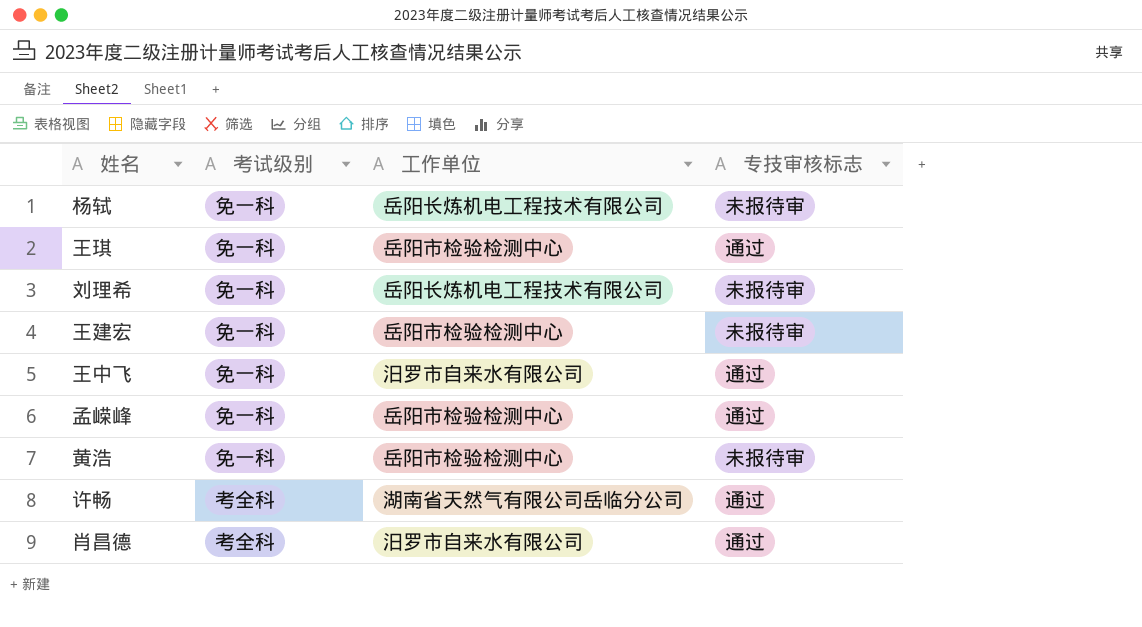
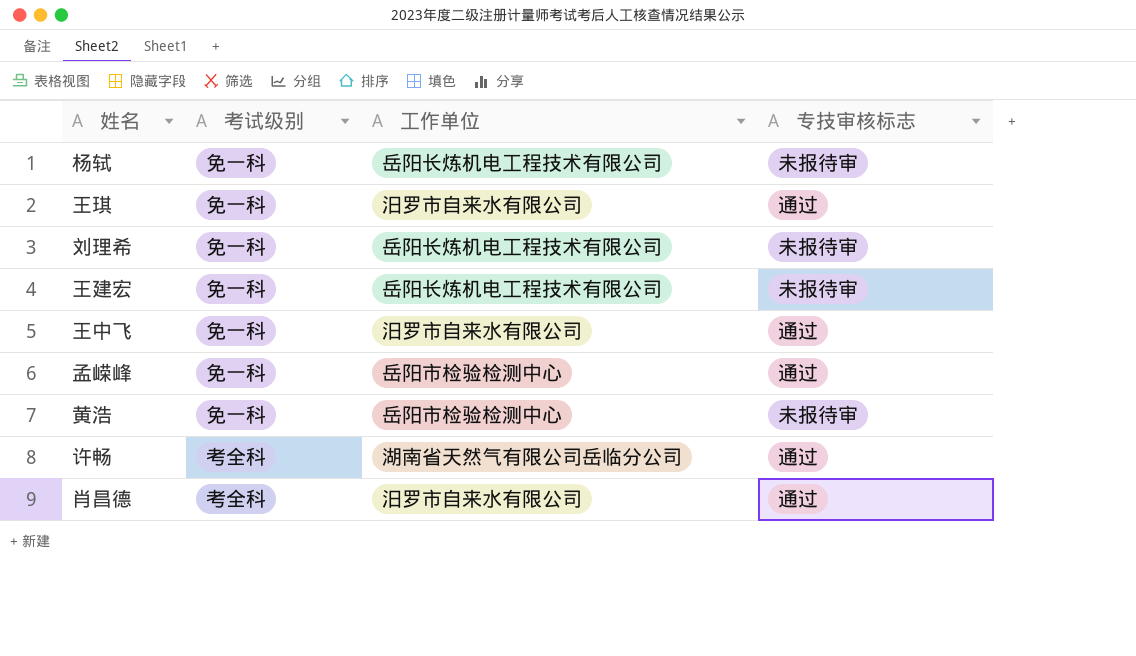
王琪 | 工作单位: 岳阳市检验检测中心 -> 汨罗市自来水有限公司
王建宏 | 工作单位: 岳阳市检验检测中心 -> 岳阳长炼机电工程技术有限公司

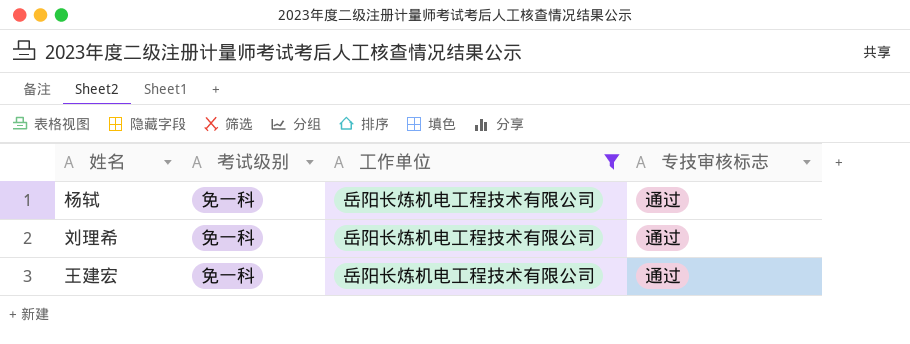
filter: none -> 工作单位 = 岳阳长炼机电工程技术有限公司
杨轼 | 专技审核标志: 未报待审 -> 通过
刘理希 | 专技审核标志: 未报待审 -> 通过
王建宏 | 专技审核标志: 未报待审 -> 通过

